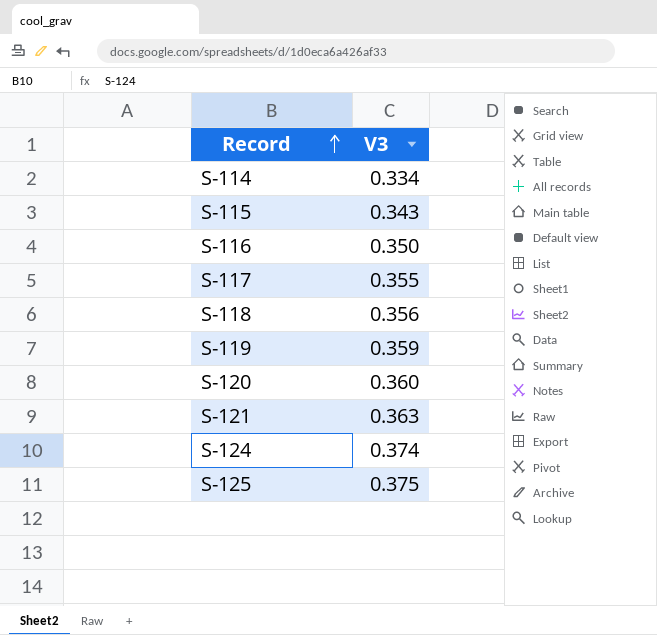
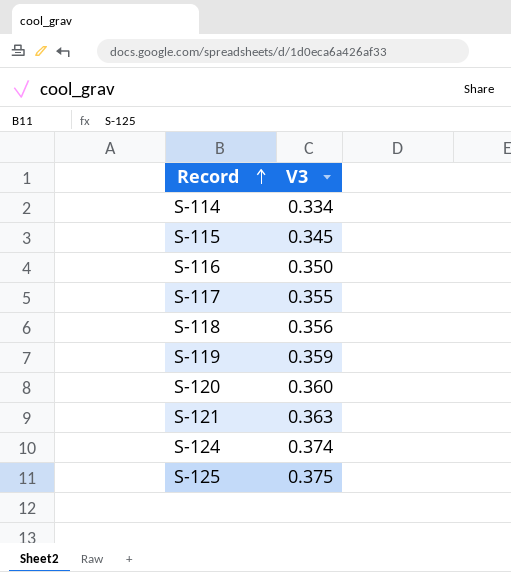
S-115 | V3: 0.343 -> 0.345

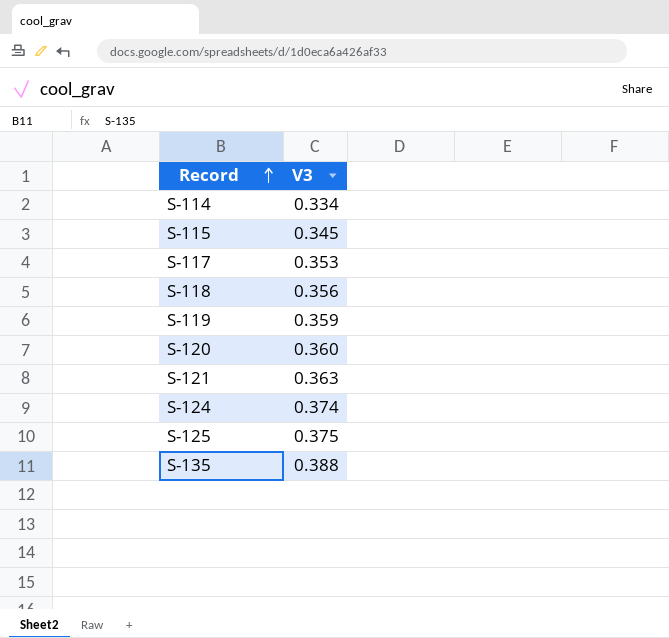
row S-116: 0.350 -> none
S-117 | V3: 0.355 -> 0.353
row S-135: none -> 0.388

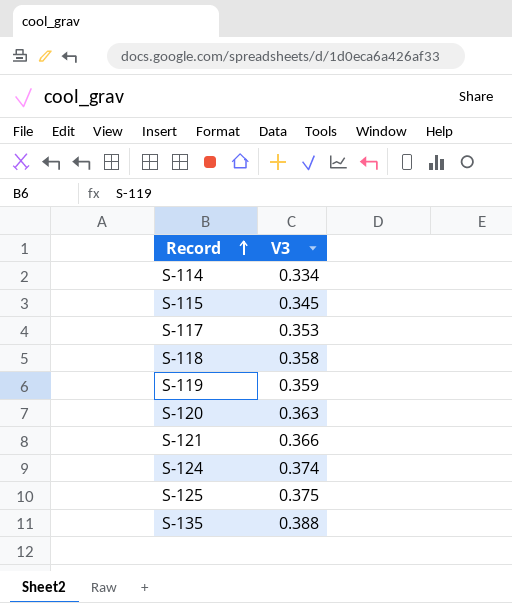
S-118 | V3: 0.356 -> 0.358
S-120 | V3: 0.360 -> 0.363
S-121 | V3: 0.363 -> 0.366

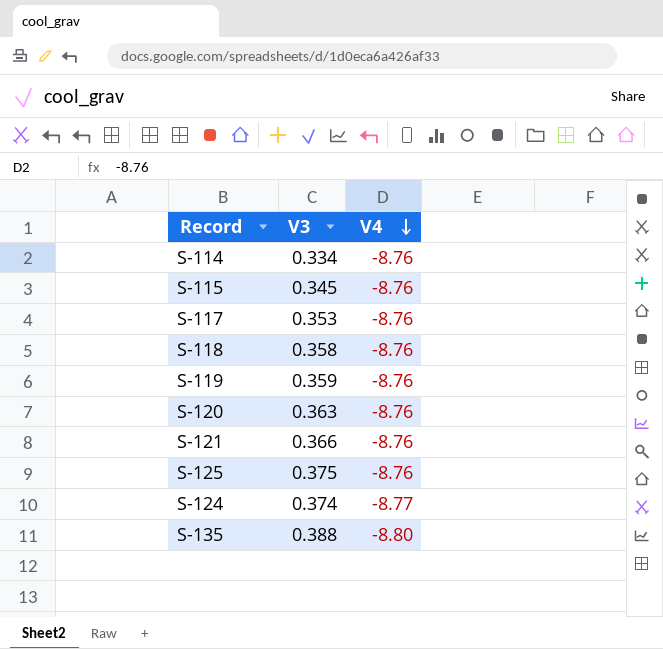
row order: Record ascending -> V4 descending
column V4 | position: none -> 3

